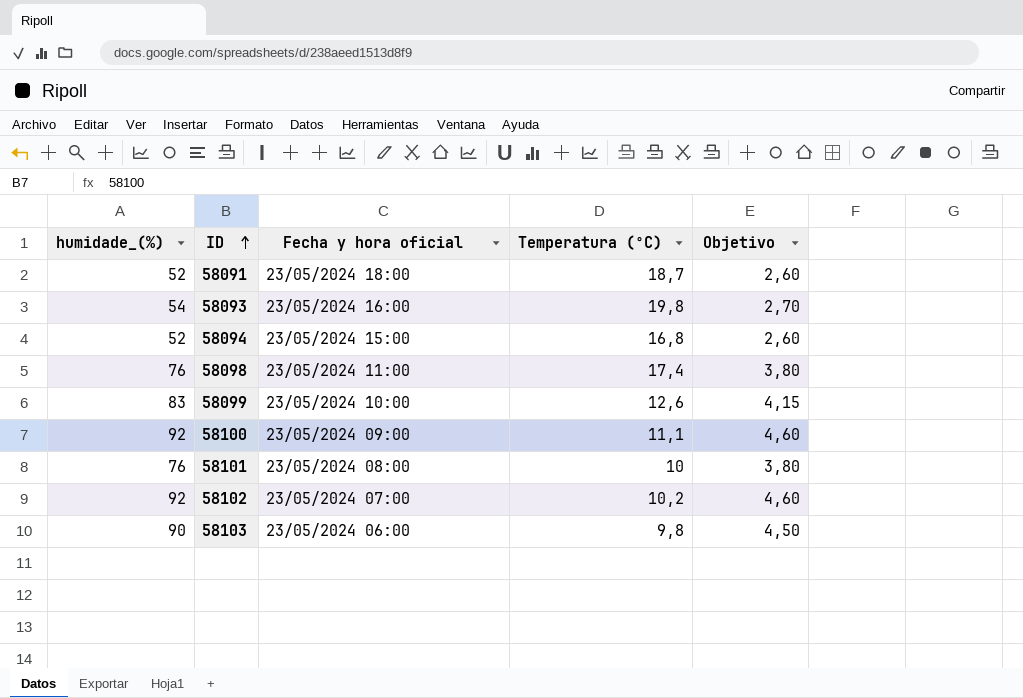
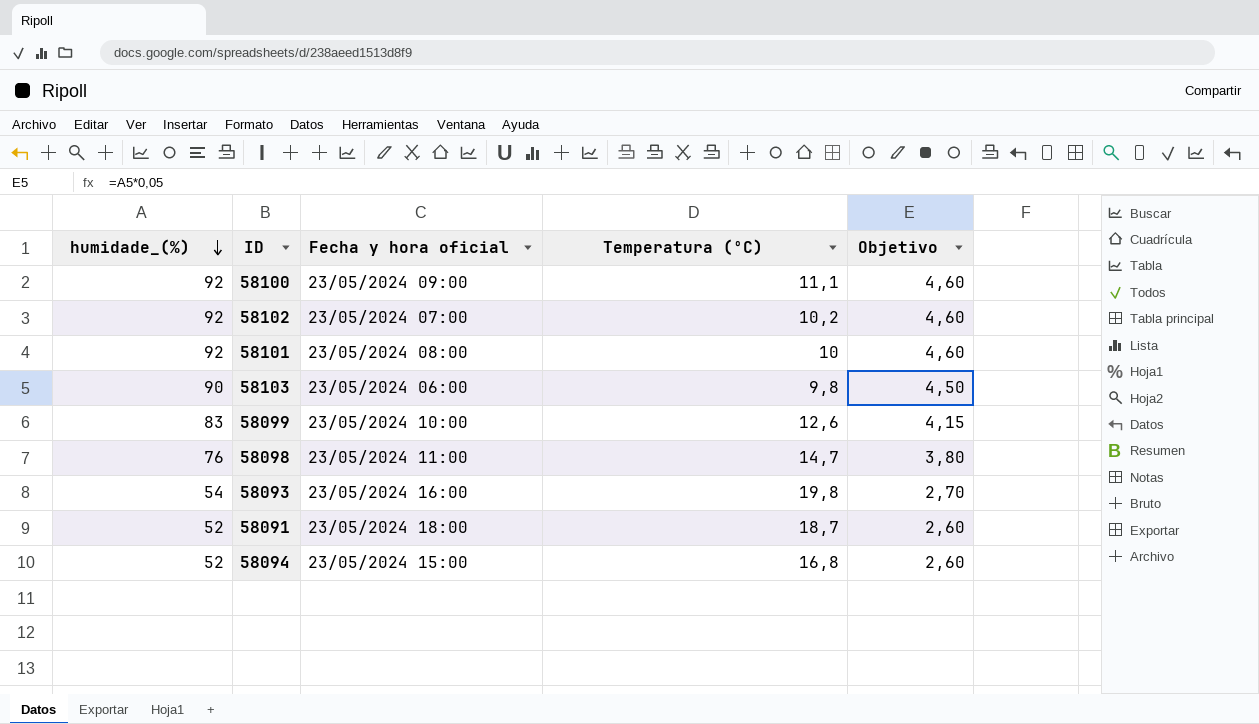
row order: ID ascending -> humidade_(%) descending
58101 | humidade_(%): 76 -> 92
58101 | Objetivo: 3,80 -> 4,60
58098 | Temperatura (ºC): 17,4 -> 14,7

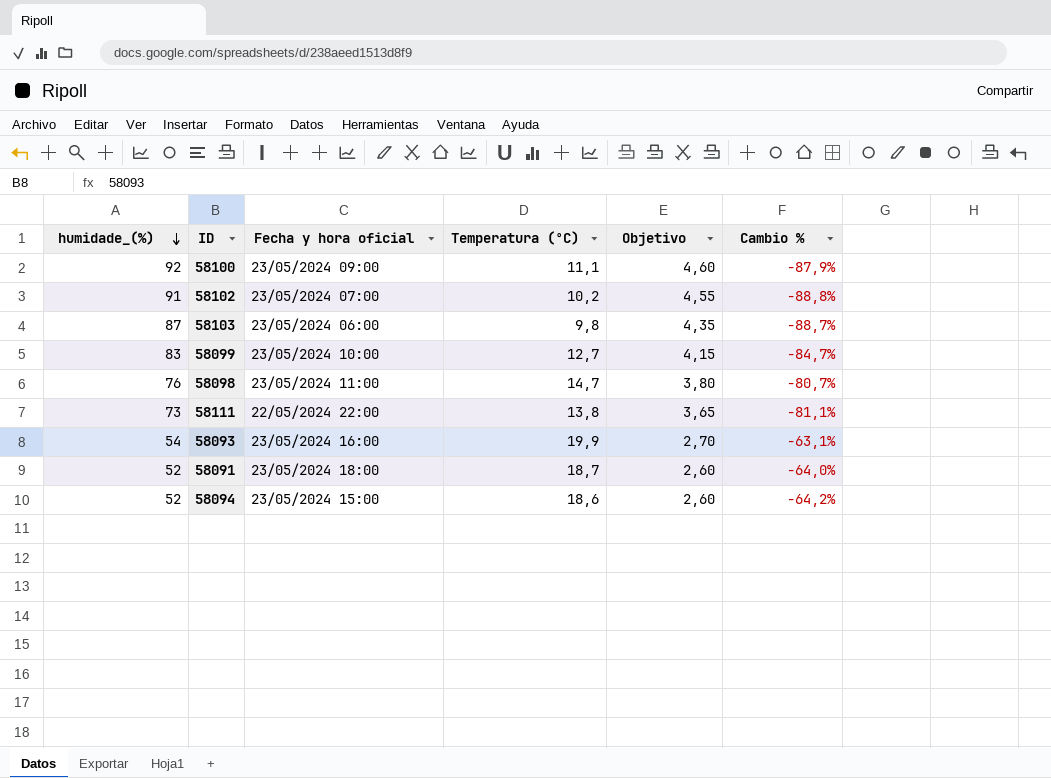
column Cambio % | formula: none -> ([Temperatura (ºC)] - [humidade_(%)]) / [humidade_(%)]
row 58101: 92 | 23/05/2024 08:00 | 10 | 4,60 -> none
58102 | humidade_(%): 92 -> 91
58102 | Objetivo: 4,60 -> 4,55
58103 | humidade_(%): 90 -> 87
58103 | Objetivo: 4,50 -> 4,35
58099 | Temperatura (ºC): 12,6 -> 12,7
row 58111: none -> 73 | 22/05/2024 22:00 | 13,8 | 3,65 | -81,1%
58093 | Temperatura (ºC): 19,8 -> 19,9
58094 | Temperatura (ºC): 16,8 -> 18,6

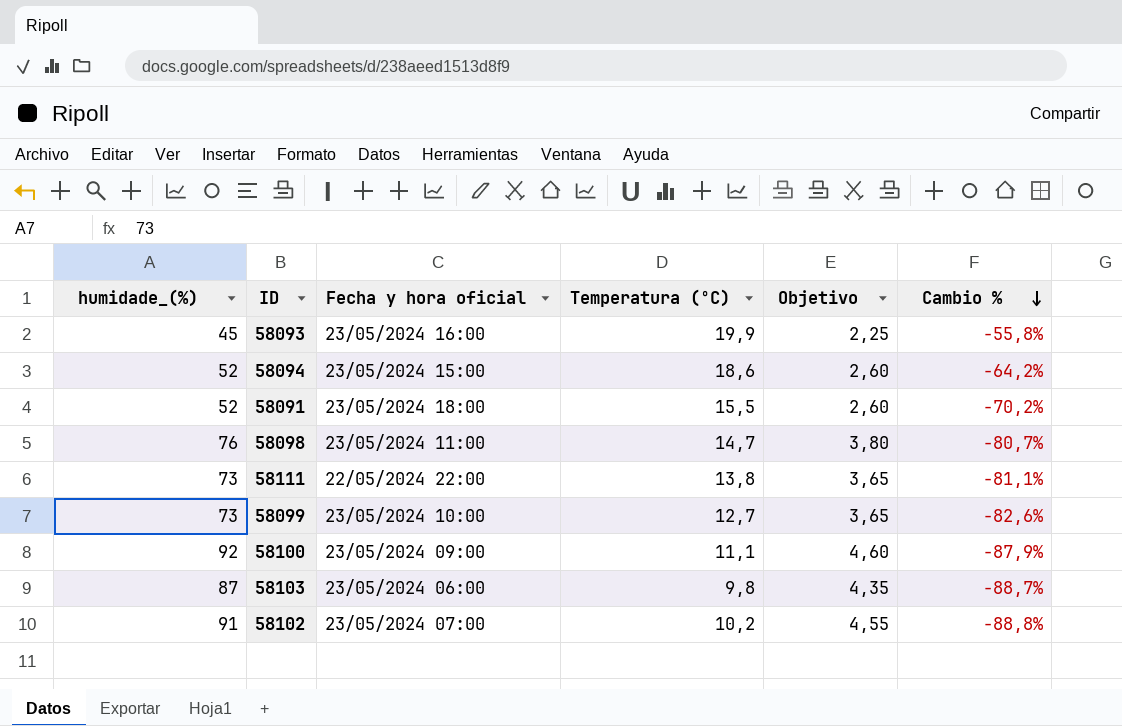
row order: humidade_(%) descending -> Cambio % descending
58093 | humidade_(%): 54 -> 45
58093 | Objetivo: 2,70 -> 2,25
58093 | Cambio %: -63,1% -> -55,8%
58091 | Temperatura (ºC): 18,7 -> 15,5
58091 | Cambio %: -64,0% -> -70,2%
58099 | humidade_(%): 83 -> 73
58099 | Objetivo: 4,15 -> 3,65
58099 | Cambio %: -84,7% -> -82,6%

